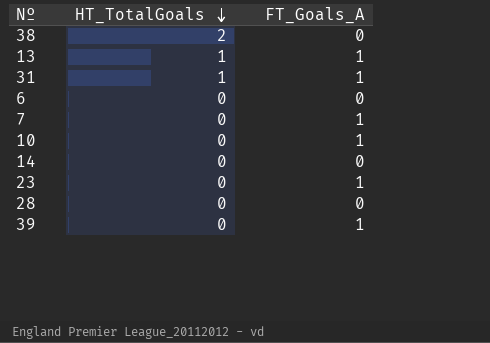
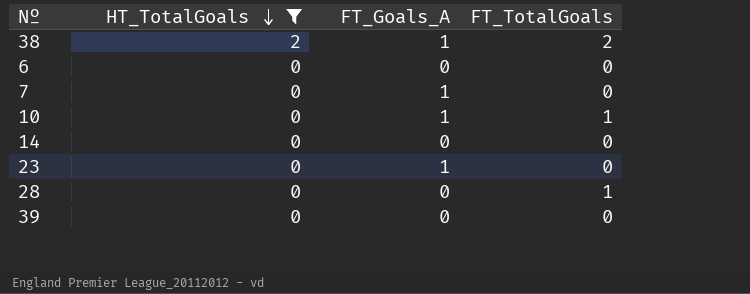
filter: none -> HT_TotalGoals != 1
column FT_TotalGoals | position: none -> 4
38 | FT_Goals_A: 0 -> 1
39 | FT_Goals_A: 1 -> 0

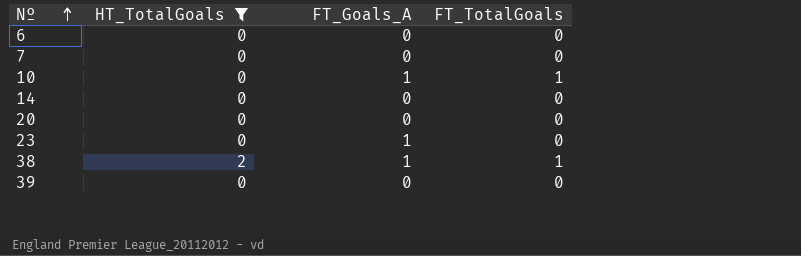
row order: HT_TotalGoals descending -> Nº ascending
row 28: 0 | 0 | 1 -> none
7 | FT_Goals_A: 1 -> 0
row 20: none -> 0 | 0 | 0
38 | FT_TotalGoals: 2 -> 1

